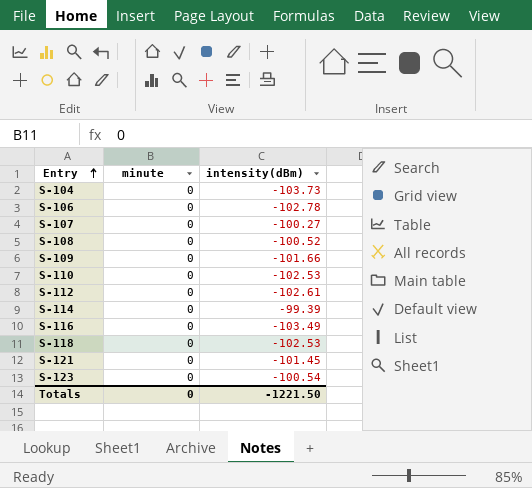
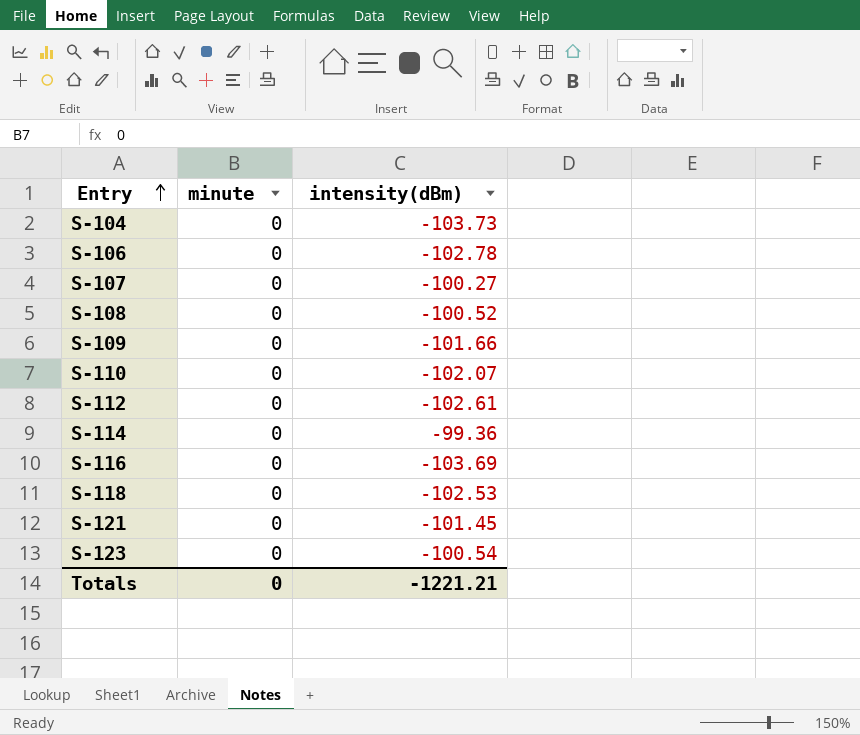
S-110 | intensity(dBm): -102.53 -> -102.07
S-114 | intensity(dBm): -99.39 -> -99.36
S-116 | intensity(dBm): -103.49 -> -103.69
Totals | intensity(dBm): -1221.50 -> -1221.21

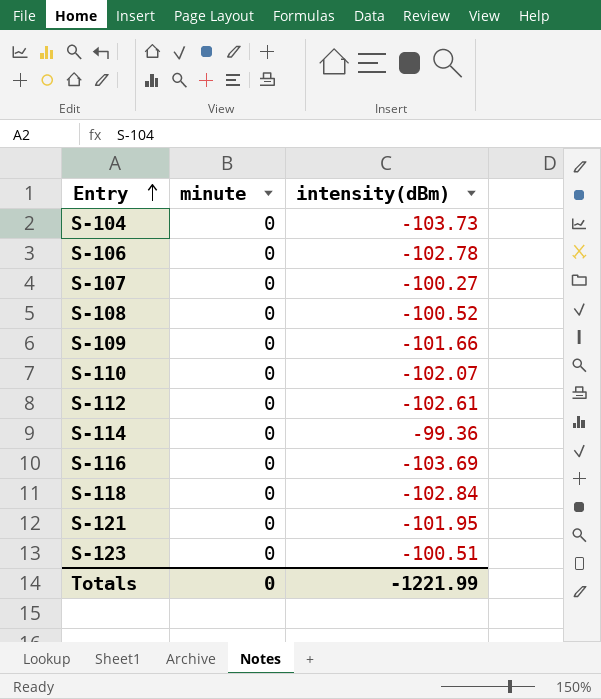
S-118 | intensity(dBm): -102.53 -> -102.84
S-121 | intensity(dBm): -101.45 -> -101.95
S-123 | intensity(dBm): -100.54 -> -100.51
Totals | intensity(dBm): -1221.21 -> -1221.99

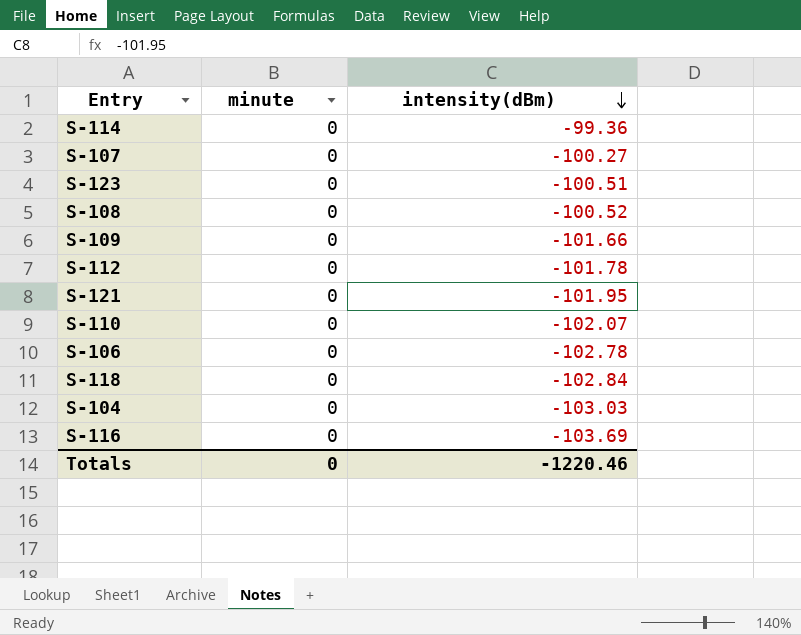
row order: Entry ascending -> intensity(dBm) descending
S-112 | intensity(dBm): -102.61 -> -101.78
S-104 | intensity(dBm): -103.73 -> -103.03
Totals | intensity(dBm): -1221.99 -> -1220.46

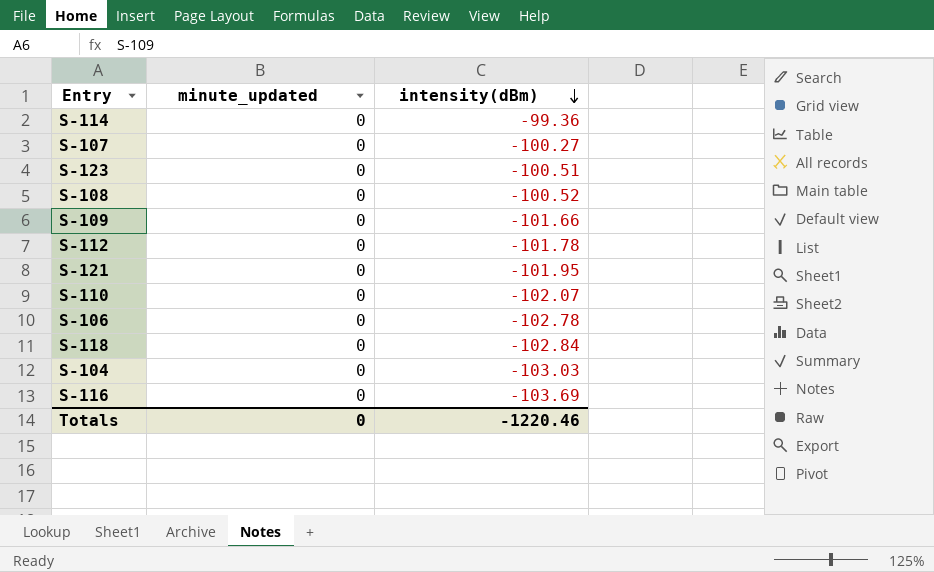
column name: minute -> minute_updated

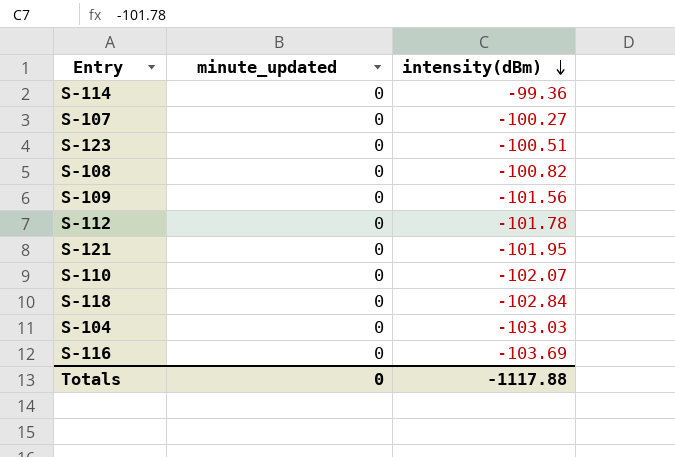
row S-106: 0 | -102.78 -> none
S-108 | intensity(dBm): -100.52 -> -100.82
S-109 | intensity(dBm): -101.66 -> -101.56
Totals | intensity(dBm): -1220.46 -> -1117.88

